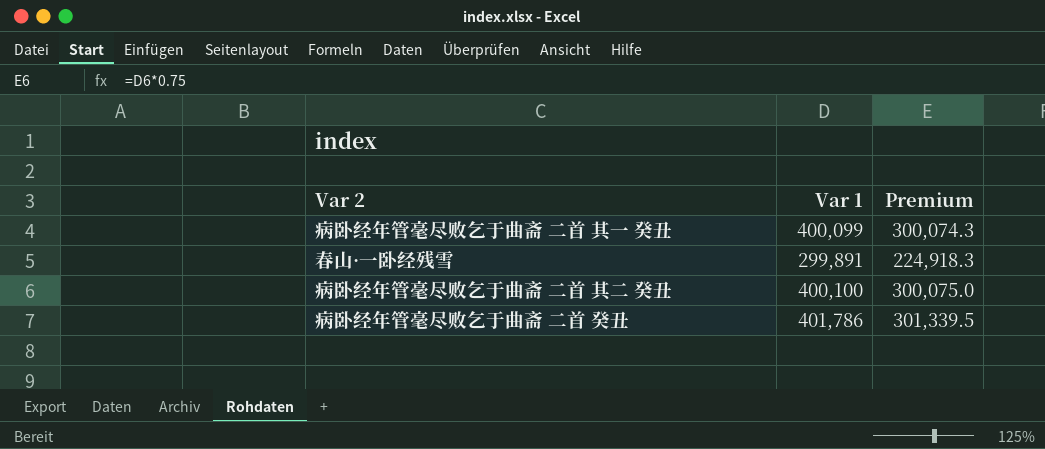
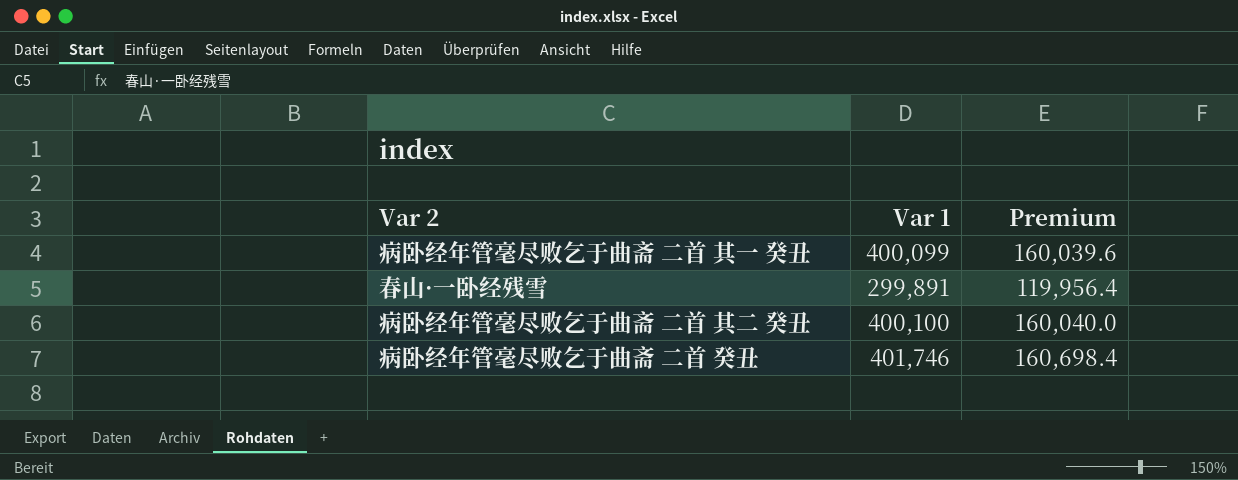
column Premium | formula: [Var 1] * 0.75 -> [Var 1] * 0.4
病卧经年管毫尽败乞于曲斋 二首 癸丑 | Var 1: 401,786 -> 401,746

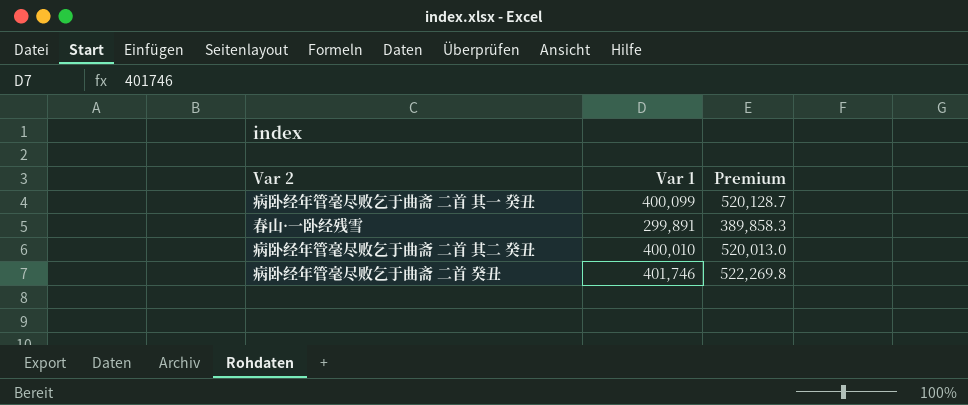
column Premium | formula: [Var 1] * 0.4 -> [Var 1] * 1.3
病卧经年管毫尽败乞于曲斋 二首 其二 癸丑 | Var 1: 400,100 -> 400,010

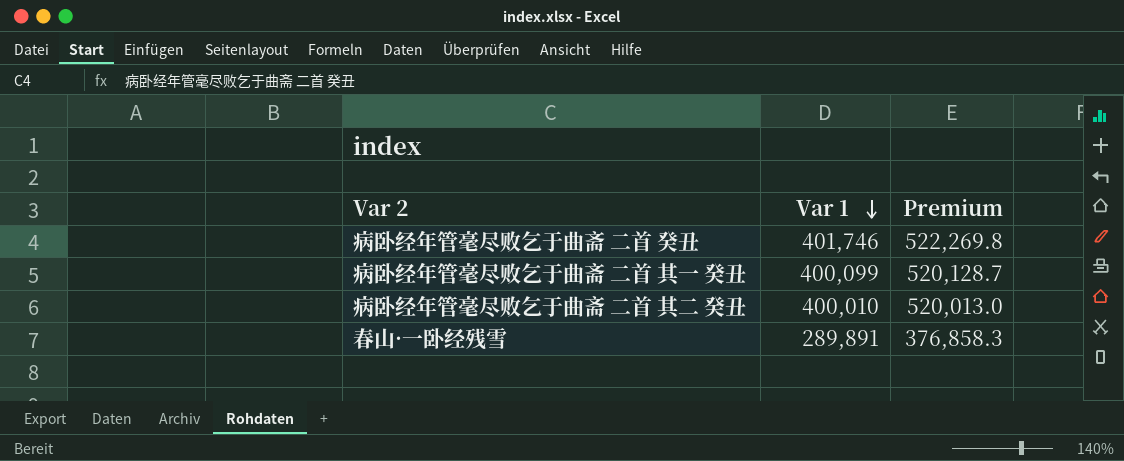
row order: none -> Var 1 descending
春山·一卧经残雪 | Var 1: 299,891 -> 289,891
春山·一卧经残雪 | Premium: 389,858.3 -> 376,858.3

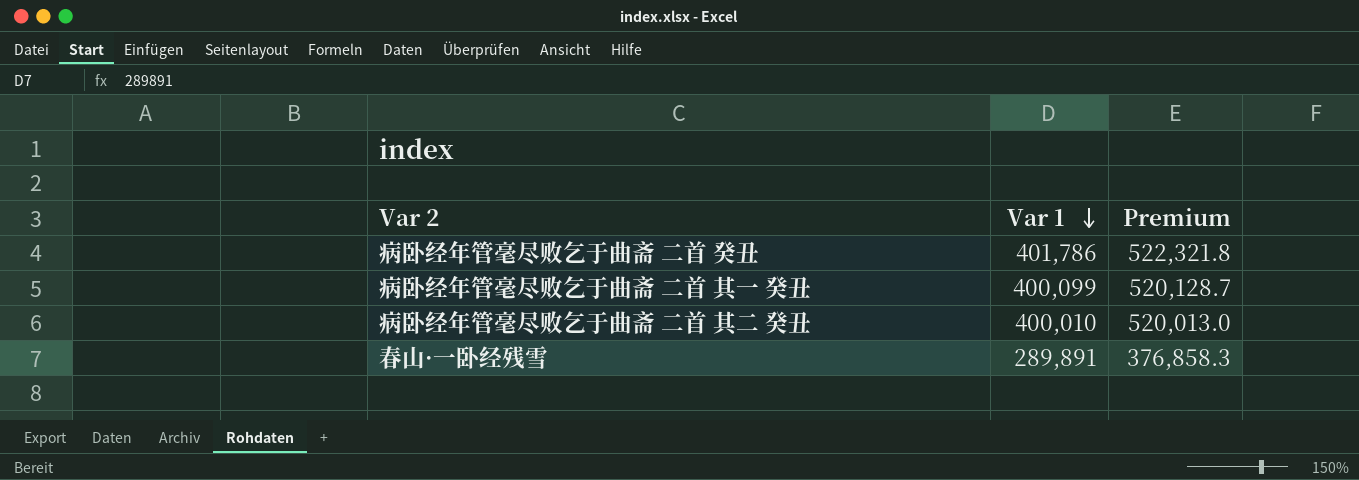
病卧经年管毫尽败乞于曲斋 二首 癸丑 | Var 1: 401,746 -> 401,786
病卧经年管毫尽败乞于曲斋 二首 癸丑 | Premium: 522,269.8 -> 522,321.8

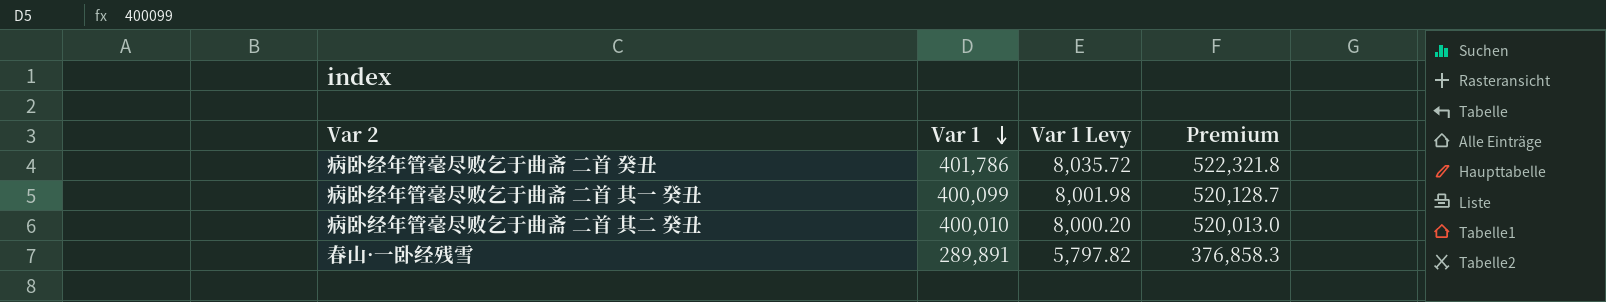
column Var 1 Levy | formula: none -> [Var 1] * 0.02

